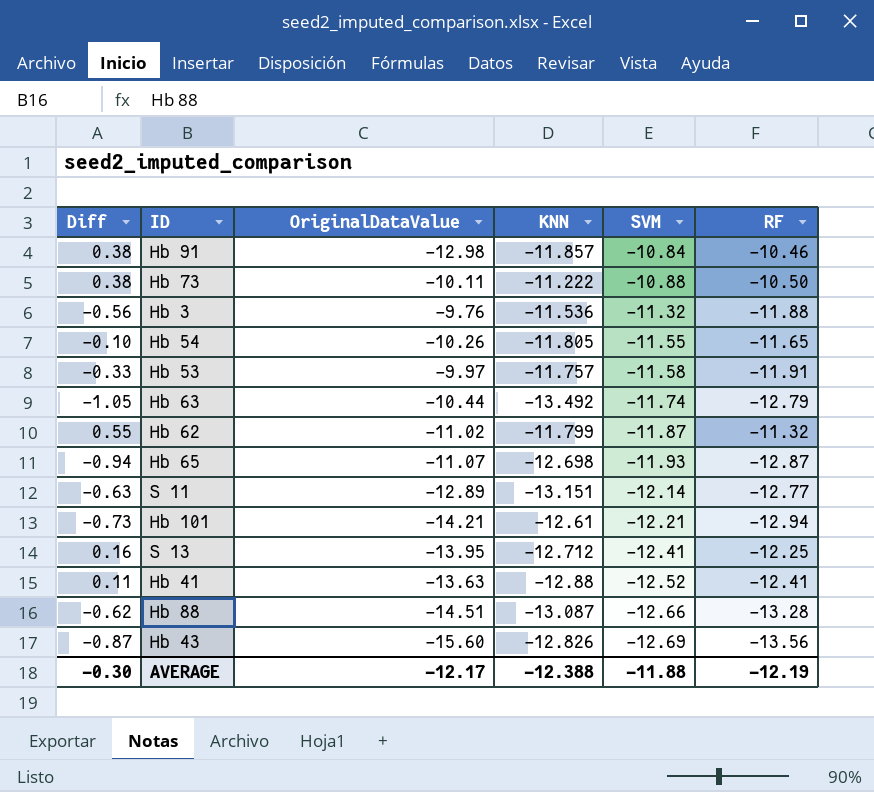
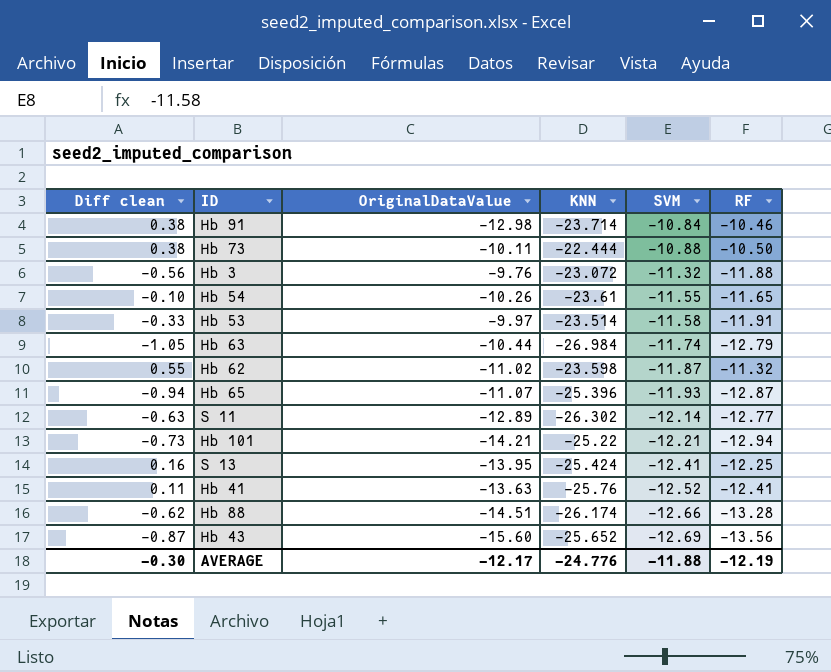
column name: Diff -> Diff clean
Hb 91 | KNN: -11.857 -> -23.714
Hb 73 | KNN: -11.222 -> -22.444
Hb 3 | KNN: -11.536 -> -23.072
Hb 54 | KNN: -11.805 -> -23.61
Hb 53 | KNN: -11.757 -> -23.514
Hb 63 | KNN: -13.492 -> -26.984
Hb 62 | KNN: -11.799 -> -23.598
Hb 65 | KNN: -12.698 -> -25.396
S 11 | KNN: -13.151 -> -26.302
Hb 101 | KNN: -12.61 -> -25.22
S 13 | KNN: -12.712 -> -25.424
Hb 41 | KNN: -12.88 -> -25.76
Hb 88 | KNN: -13.087 -> -26.174
Hb 43 | KNN: -12.826 -> -25.652
AVERAGE | KNN: -12.388 -> -24.776

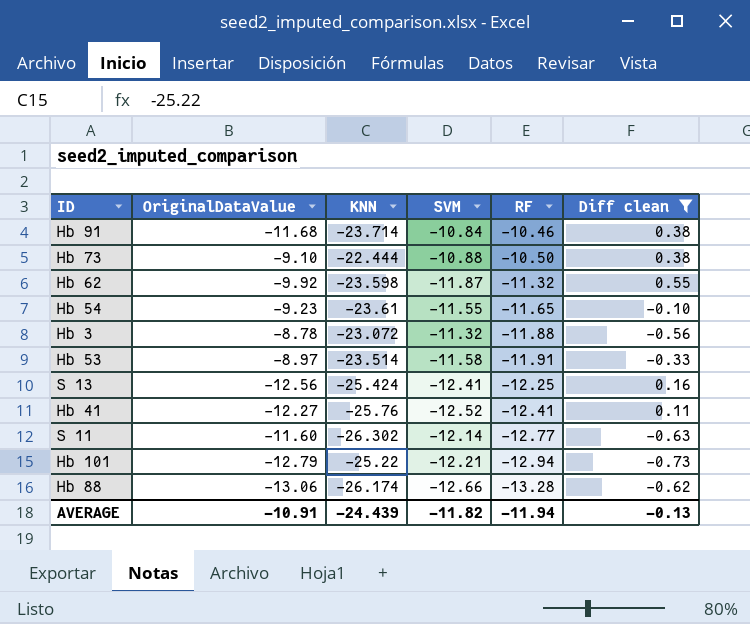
filter: none -> Diff clean >= -0.73
row order: SVM descending -> RF descending
column Diff clean | position: 1 -> 6
Hb 91 | OriginalDataValue: -12.98 -> -11.68
Hb 73 | OriginalDataValue: -10.11 -> -9.10
Hb 62 | OriginalDataValue: -11.02 -> -9.92
Hb 54 | OriginalDataValue: -10.26 -> -9.23
Hb 3 | OriginalDataValue: -9.76 -> -8.78
Hb 53 | OriginalDataValue: -9.97 -> -8.97
S 13 | OriginalDataValue: -13.95 -> -12.56
Hb 41 | OriginalDataValue: -13.63 -> -12.27
S 11 | OriginalDataValue: -12.89 -> -11.60
Hb 101 | OriginalDataValue: -14.21 -> -12.79
Hb 88 | OriginalDataValue: -14.51 -> -13.06
AVERAGE | OriginalDataValue: -12.17 -> -10.91
AVERAGE | KNN: -24.776 -> -24.439
AVERAGE | SVM: -11.88 -> -11.82
AVERAGE | RF: -12.19 -> -11.94
AVERAGE | Diff clean: -0.30 -> -0.13

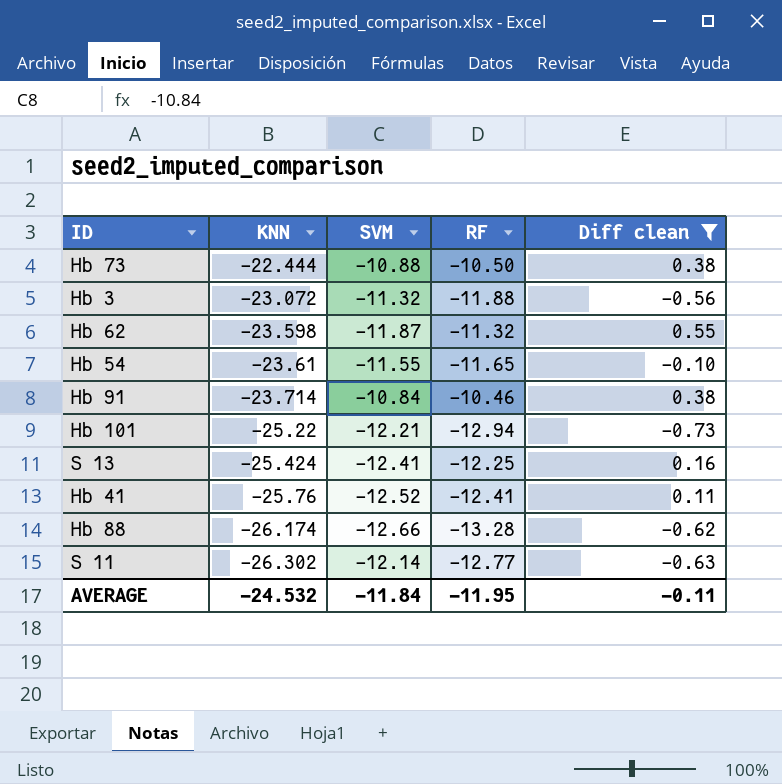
row order: RF descending -> KNN descending
column OriginalDataValue | position: 2 -> none
row Hb 53: -8.97 | -23.514 | -11.58 | -11.91 | -0.33 -> none
AVERAGE | KNN: -24.439 -> -24.532
AVERAGE | SVM: -11.82 -> -11.84
AVERAGE | RF: -11.94 -> -11.95
AVERAGE | Diff clean: -0.13 -> -0.11

